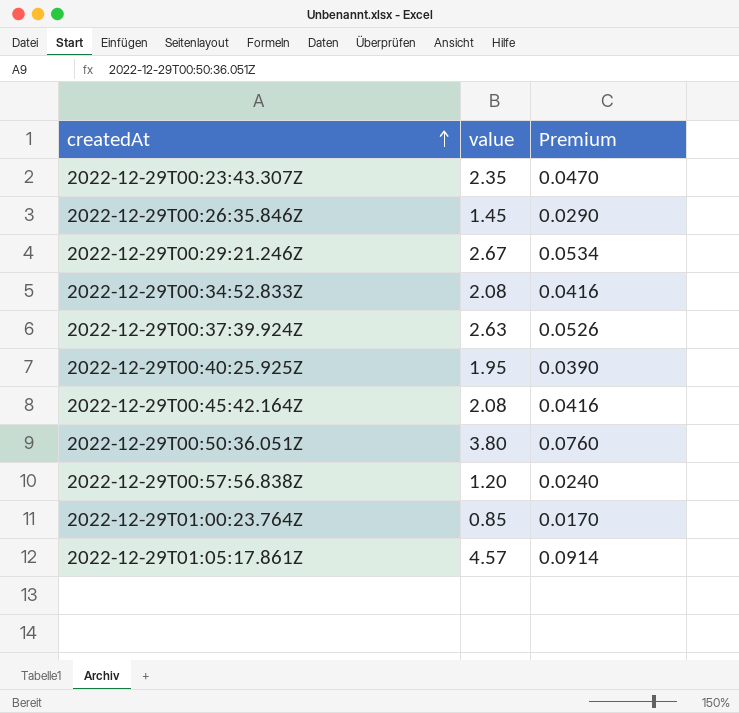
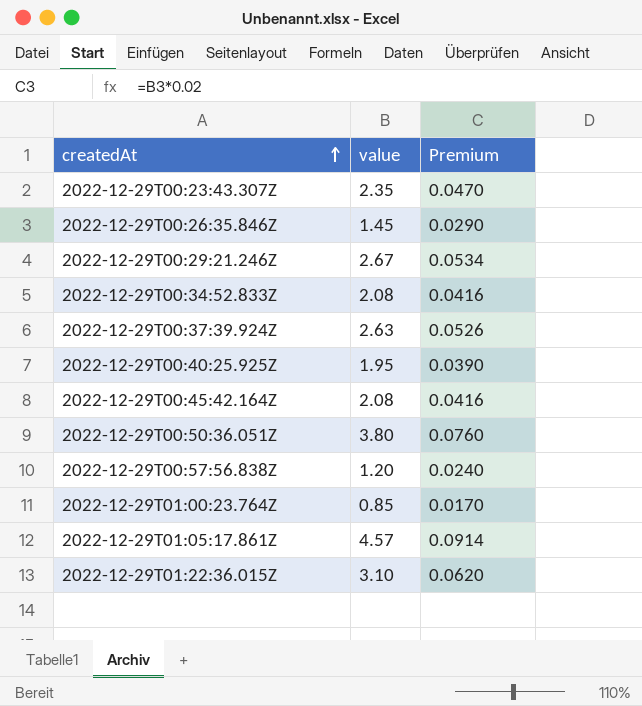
row 2022-12-29T01:22:36.015Z: none -> 3.10 | 0.0620

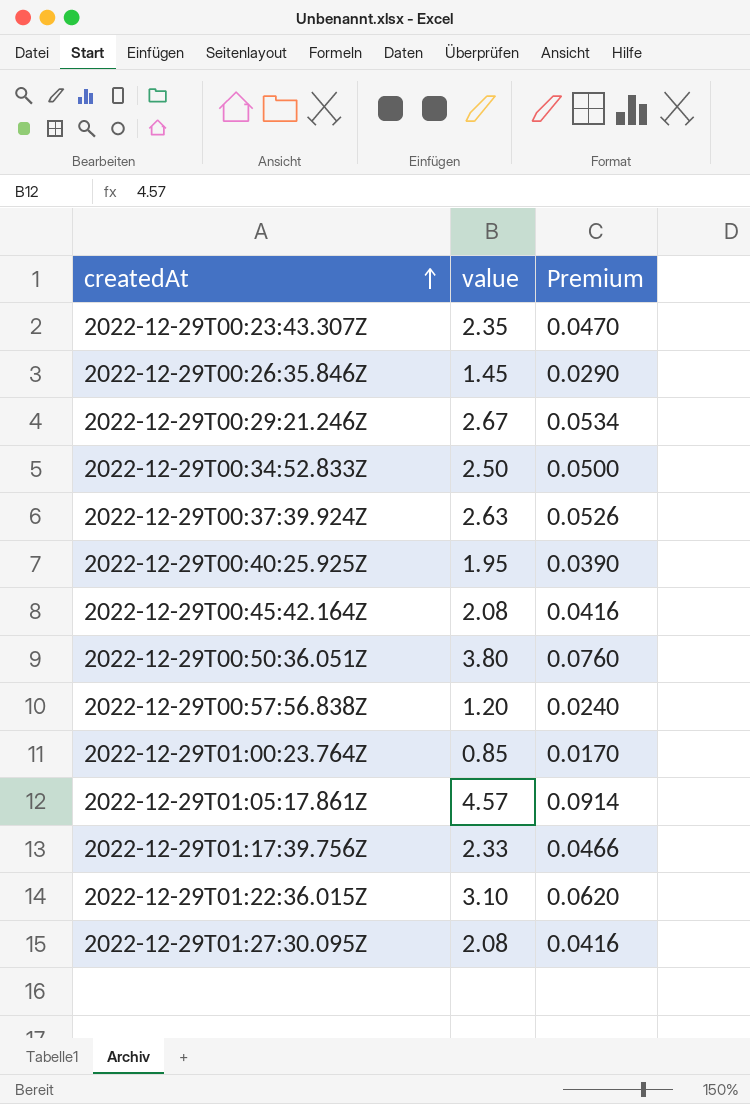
2022-12-29T00:34:52.833Z | value: 2.08 -> 2.50
2022-12-29T00:34:52.833Z | Premium: 0.0416 -> 0.0500
row 2022-12-29T01:17:39.756Z: none -> 2.33 | 0.0466
row 2022-12-29T01:27:30.095Z: none -> 2.08 | 0.0416

